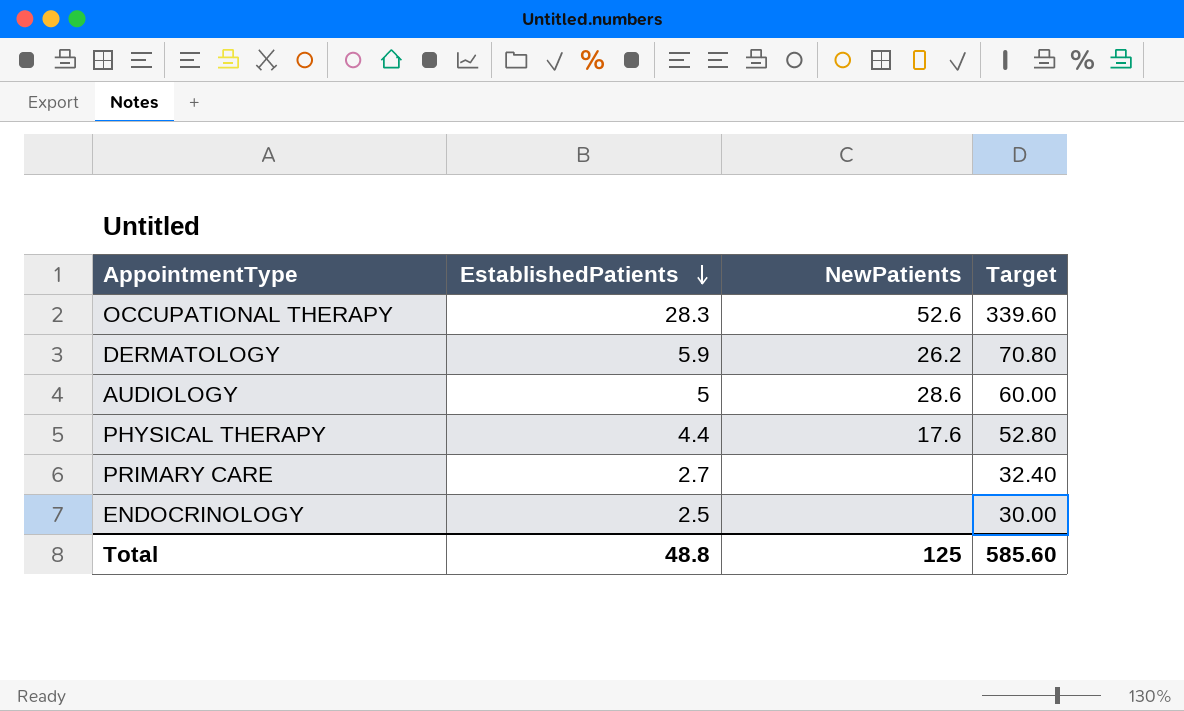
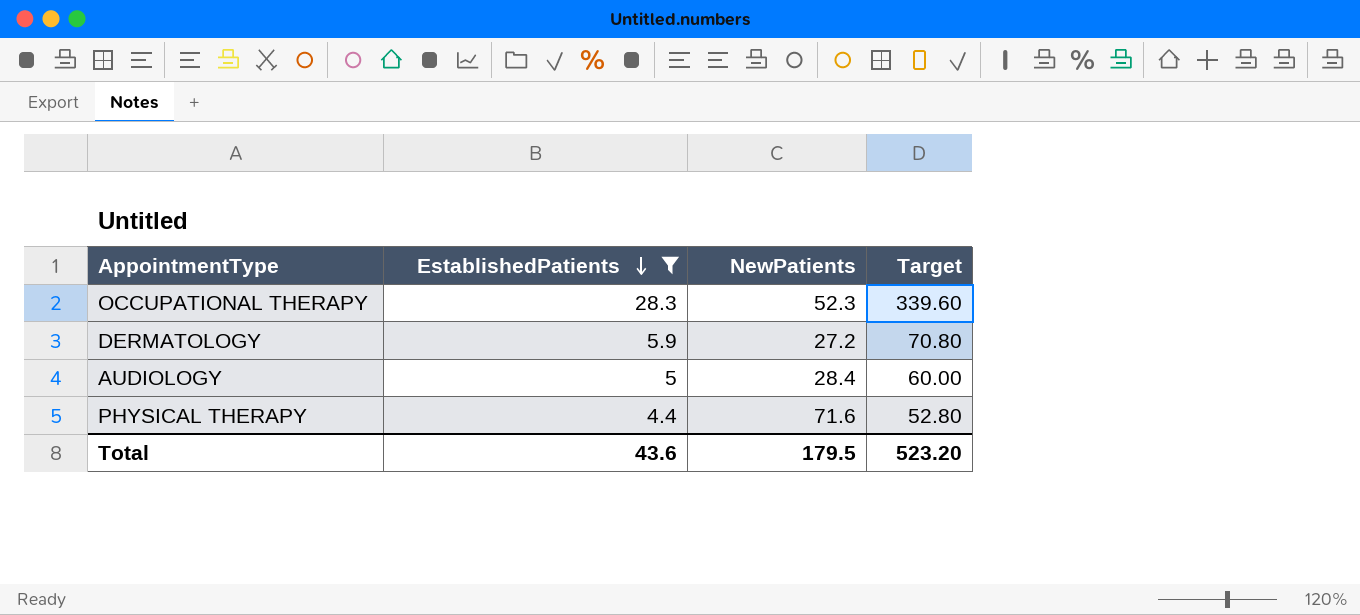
filter: none -> EstablishedPatients >= 4.4
OCCUPATIONAL THERAPY | NewPatients: 52.6 -> 52.3
DERMATOLOGY | NewPatients: 26.2 -> 27.2
AUDIOLOGY | NewPatients: 28.6 -> 28.4
PHYSICAL THERAPY | NewPatients: 17.6 -> 71.6
Total | EstablishedPatients: 48.8 -> 43.6
Total | NewPatients: 125 -> 179.5
Total | Target: 585.60 -> 523.20

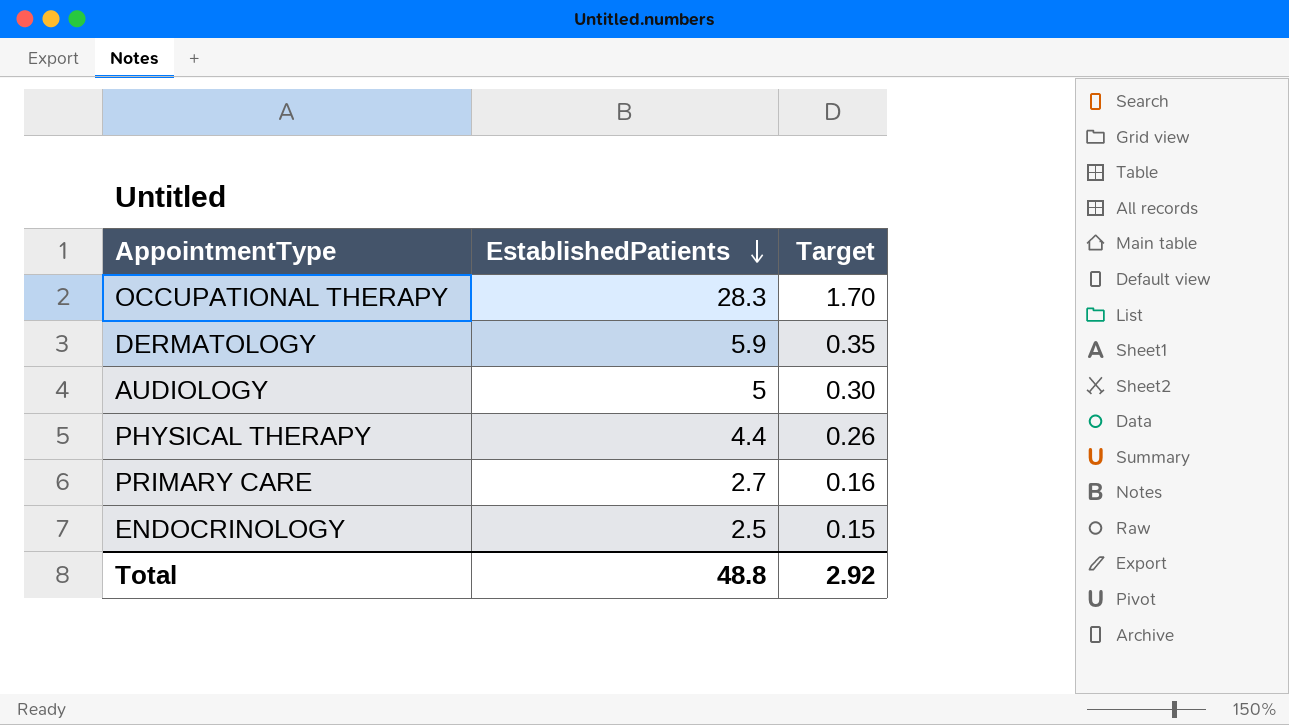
filter: EstablishedPatients >= 4.4 -> none
column NewPatients | position: 3 -> none
column Target | formula: [EstablishedPatients] * 12 -> [EstablishedPatients] * 0.06
Total | EstablishedPatients: 43.6 -> 48.8
Total | Target: 523.20 -> 2.92

